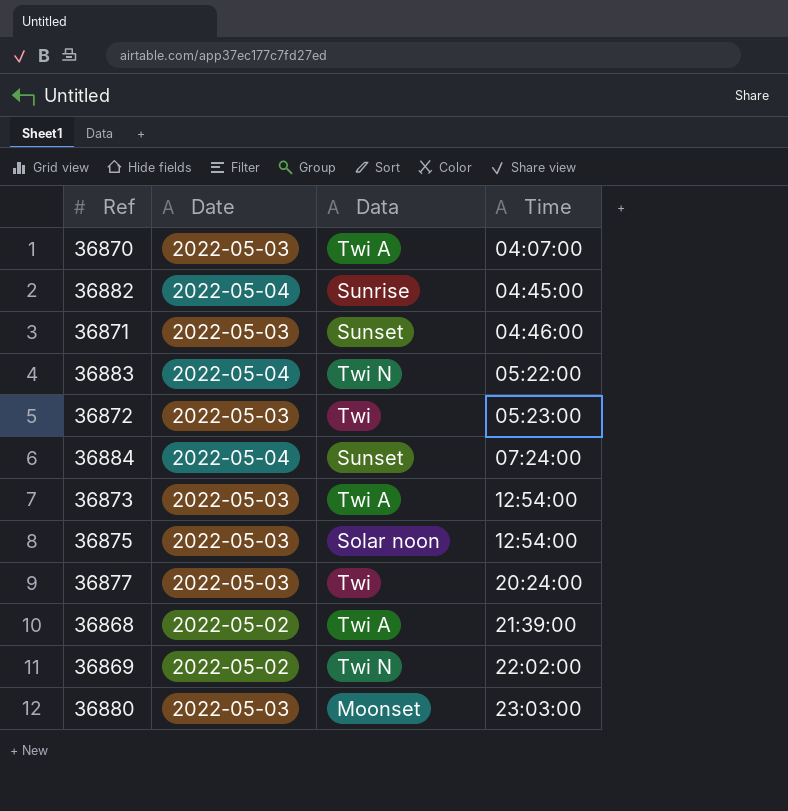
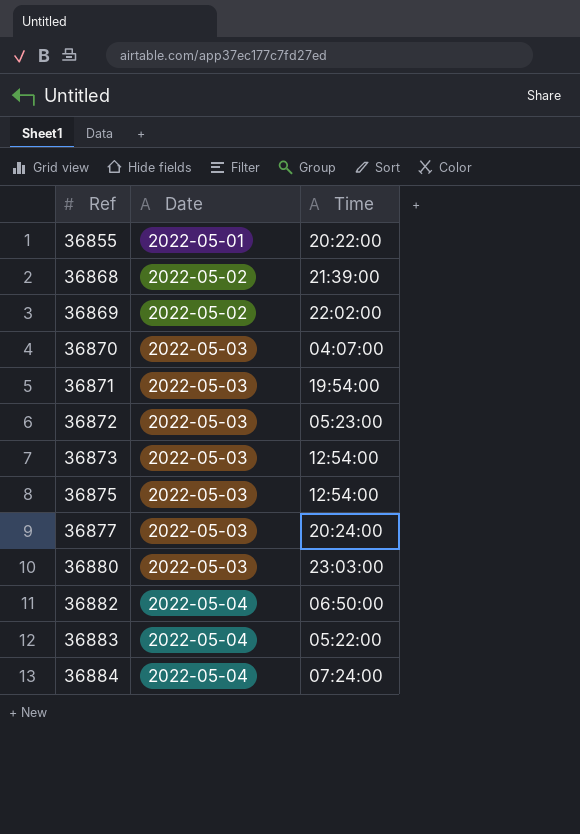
row order: Time ascending -> Ref ascending
column Data | position: 3 -> none
row 36855: none -> 2022-05-01 | 20:22:00
36871 | Time: 04:46:00 -> 19:54:00
36882 | Time: 04:45:00 -> 06:50:00

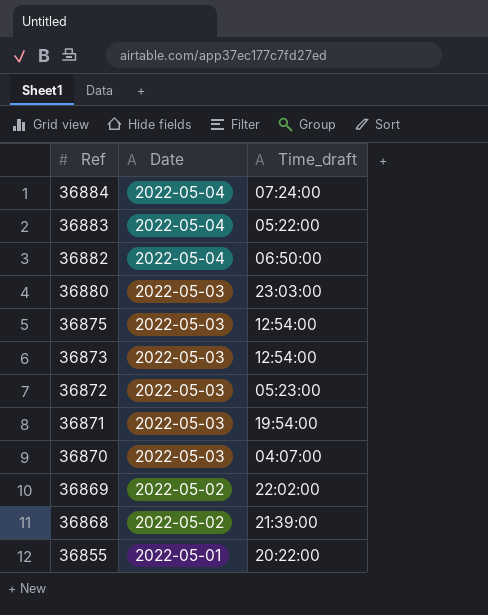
row order: Ref ascending -> Ref descending
column name: Time -> Time_draft
row 36877: 2022-05-03 | 20:24:00 -> none

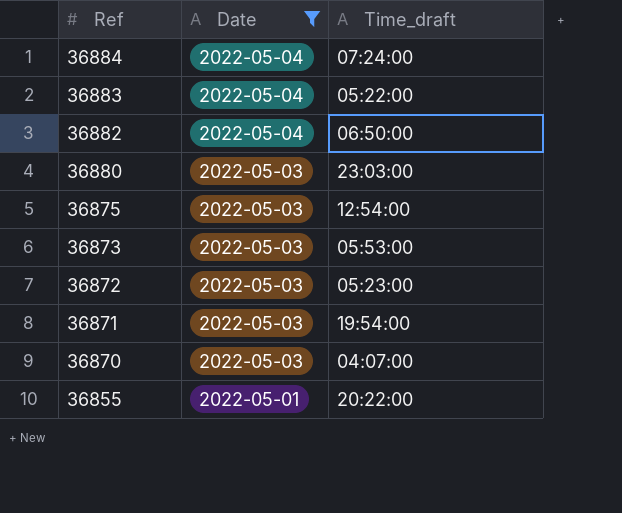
filter: none -> Date != 2022-05-02
36873 | Time_draft: 12:54:00 -> 05:53:00

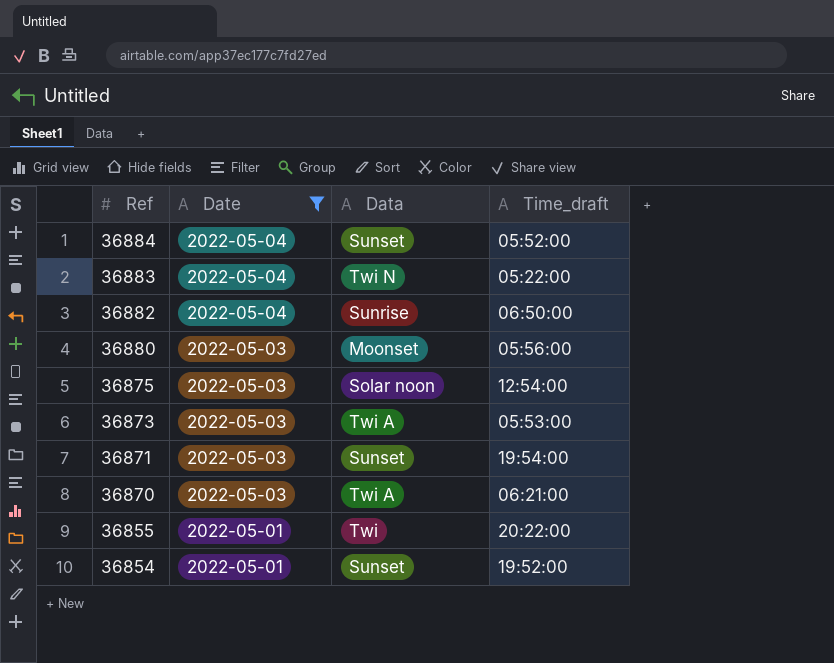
column Data | position: none -> 3
row 36872: 2022-05-03 | 05:23:00 -> none
36884 | Time_draft: 07:24:00 -> 05:52:00
36880 | Time_draft: 23:03:00 -> 05:56:00
36870 | Time_draft: 04:07:00 -> 06:21:00
row 36854: none -> 2022-05-01 | Sunset | 19:52:00

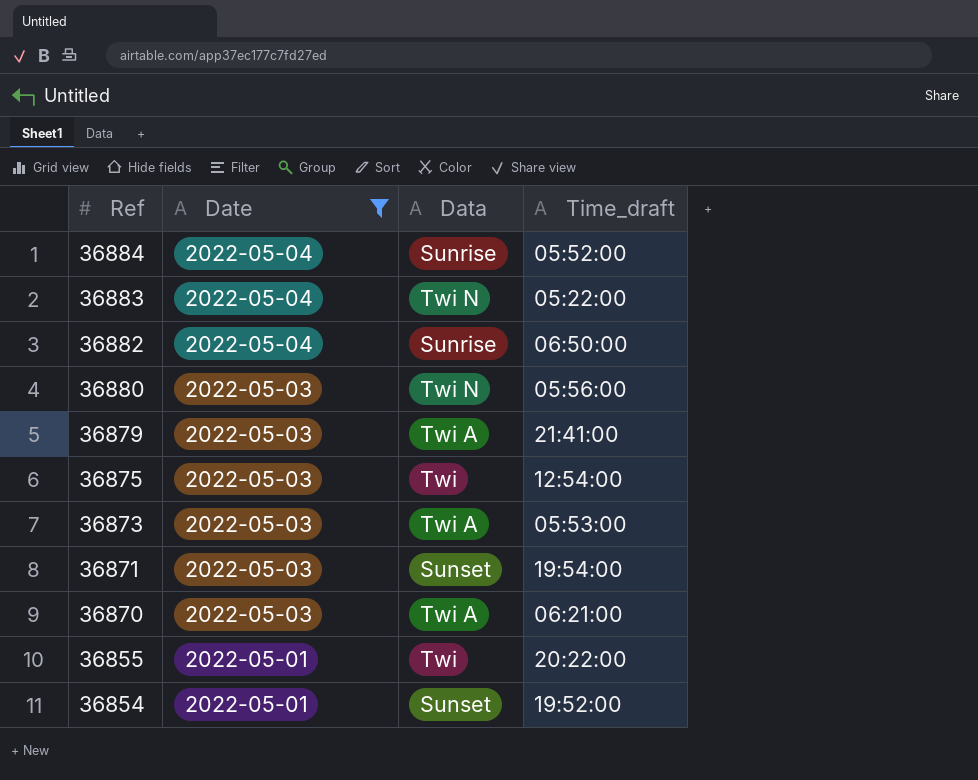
36884 | Data: Sunset -> Sunrise
36880 | Data: Moonset -> Twi N
row 36879: none -> 2022-05-03 | Twi A | 21:41:00
36875 | Data: Solar noon -> Twi

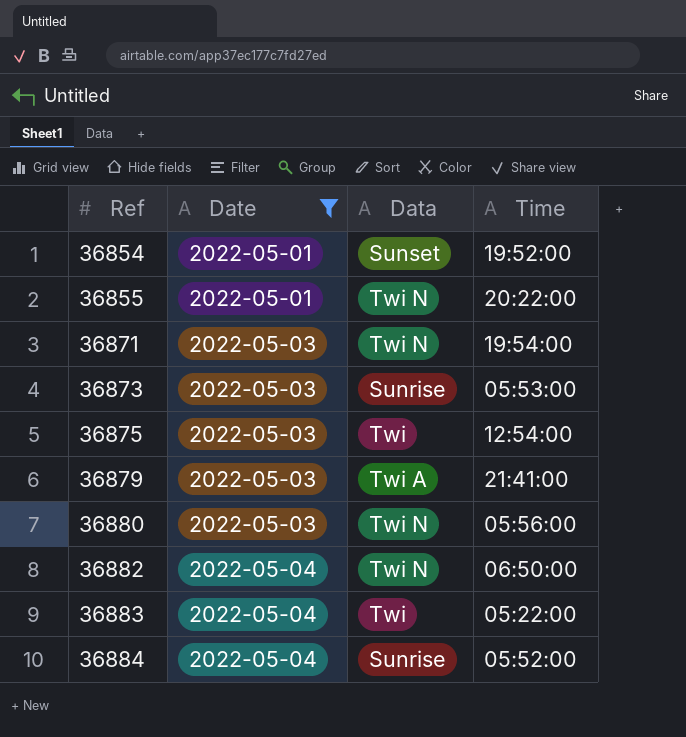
row order: Ref descending -> Ref ascending
column name: Time_draft -> Time
row 36870: 2022-05-03 | Twi A | 06:21:00 -> none
36855 | Data: Twi -> Twi N
36871 | Data: Sunset -> Twi N
36873 | Data: Twi A -> Sunrise
36882 | Data: Sunrise -> Twi N
36883 | Data: Twi N -> Twi

